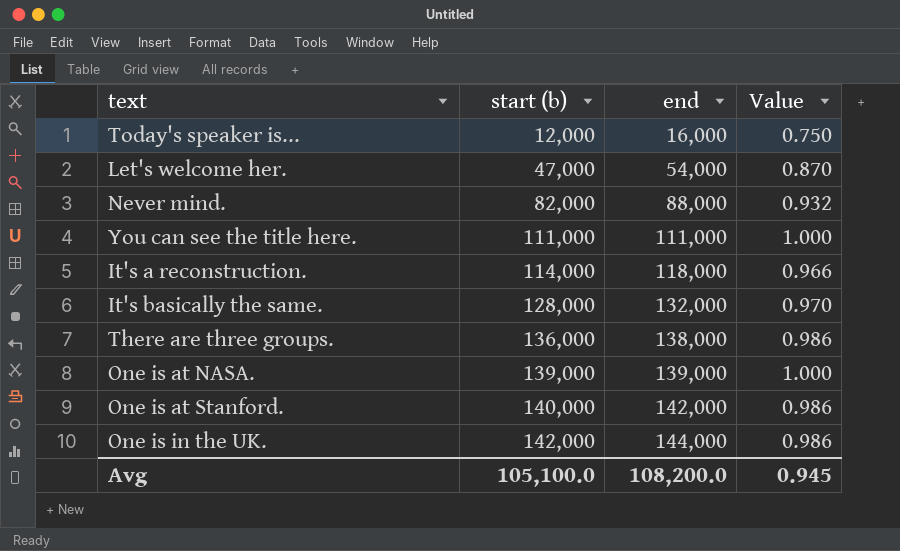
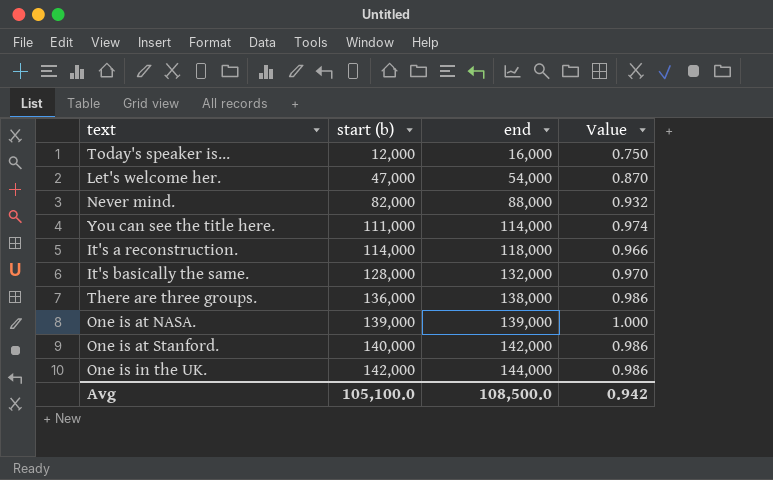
You can see the title here. | end: 111,000 -> 114,000
You can see the title here. | Value: 1.000 -> 0.974
Avg | end: 108,200.0 -> 108,500.0
Avg | Value: 0.945 -> 0.942

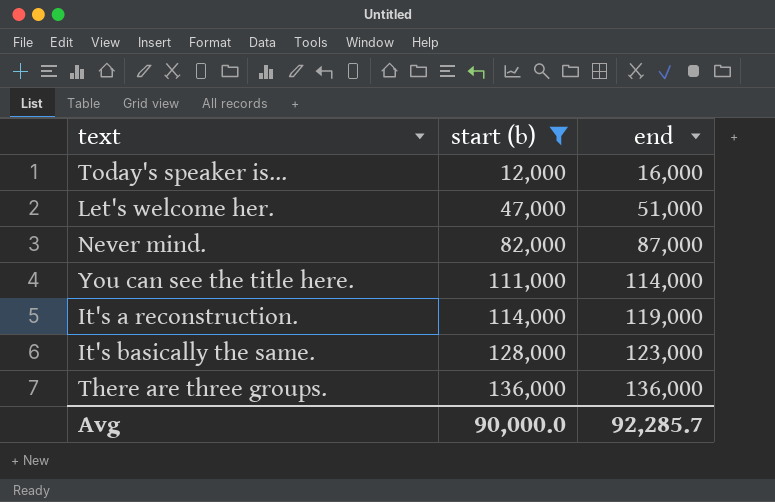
filter: none -> start (b) <= 136,000
column Value | formula: [start (b)] / [end] -> none
Let's welcome her. | end: 54,000 -> 51,000
Never mind. | end: 88,000 -> 87,000
It's a reconstruction. | end: 118,000 -> 119,000
It's basically the same. | end: 132,000 -> 123,000
There are three groups. | end: 138,000 -> 136,000
Avg | start (b): 105,100.0 -> 90,000.0
Avg | end: 108,500.0 -> 92,285.7

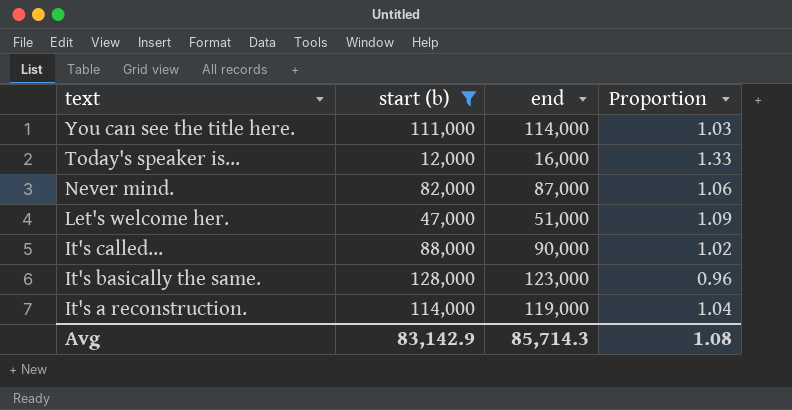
row order: start (b) ascending -> text descending
column Proportion | formula: none -> [end] / [start (b)]
row There are three groups.: 136,000 | 136,000 -> none
row It's called...: none -> 88,000 | 90,000 | 1.02
Avg | start (b): 90,000.0 -> 83,142.9
Avg | end: 92,285.7 -> 85,714.3

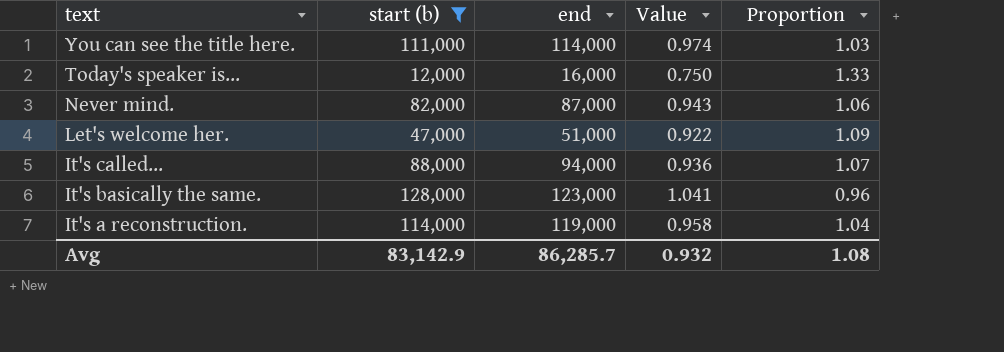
column Value | formula: none -> [start (b)] / [end]
It's called... | end: 90,000 -> 94,000
It's called... | Proportion: 1.02 -> 1.07
Avg | end: 85,714.3 -> 86,285.7

